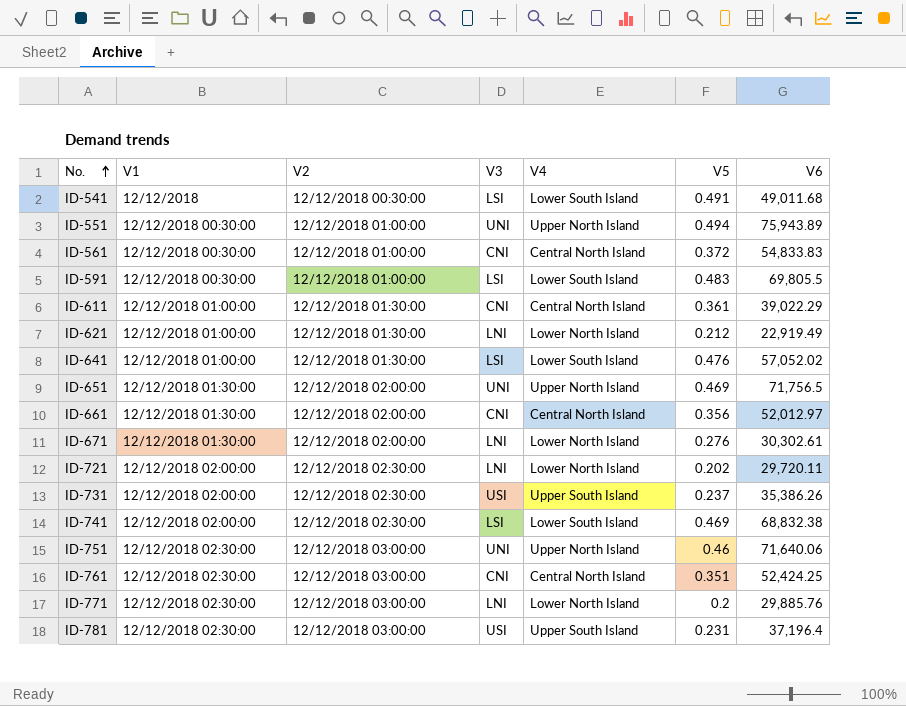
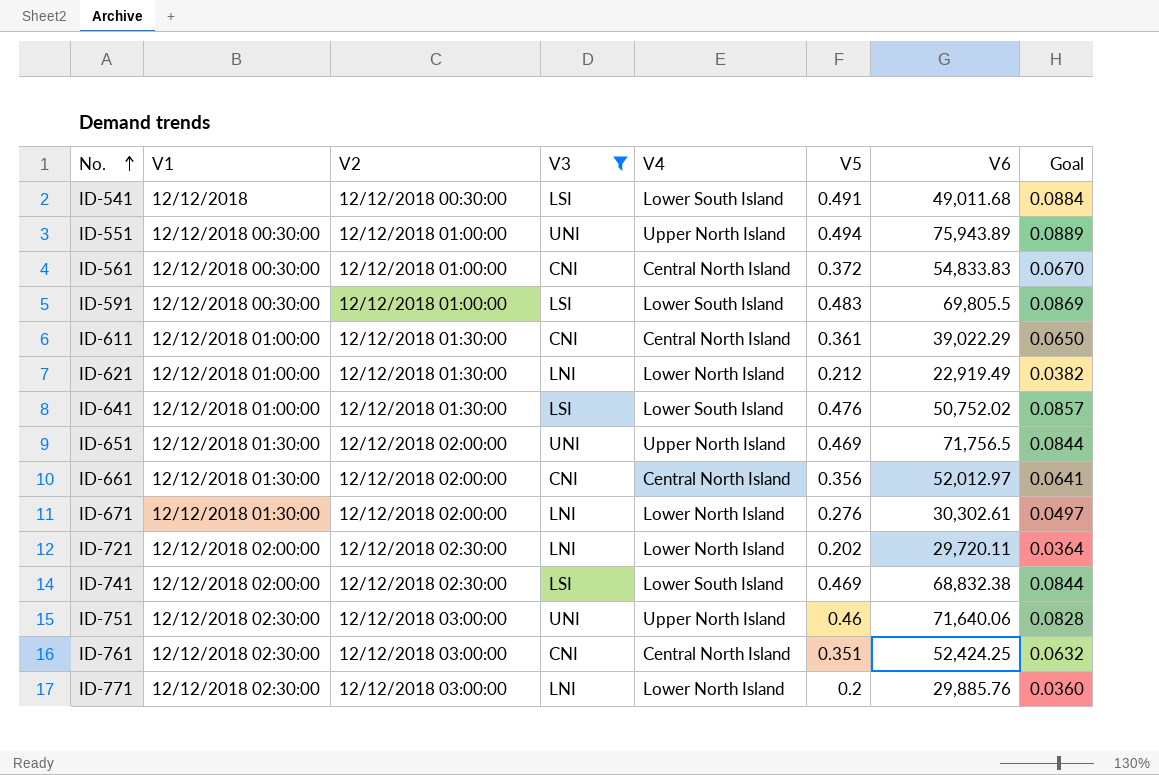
filter: none -> V3 != USI
column Goal | formula: none -> [V5] * 0.18
ID-641 | V6: 57,052.02 -> 50,752.02

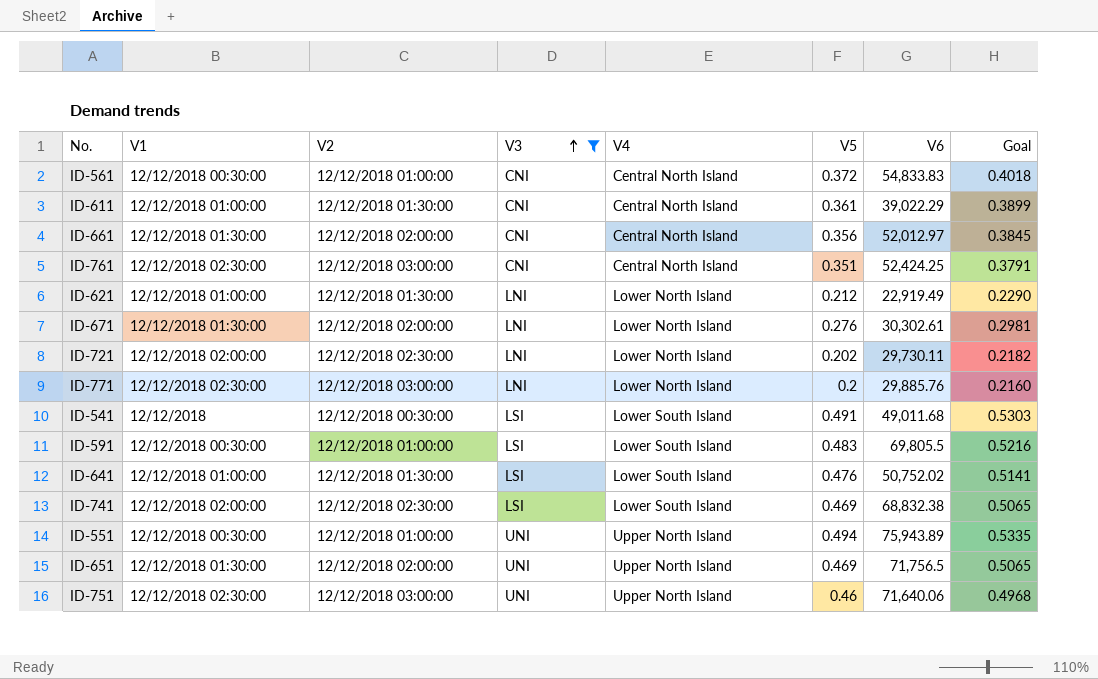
row order: No. ascending -> V3 ascending
column Goal | formula: [V5] * 0.18 -> [V5] * 1.08
ID-721 | V6: 29,720.11 -> 29,730.11

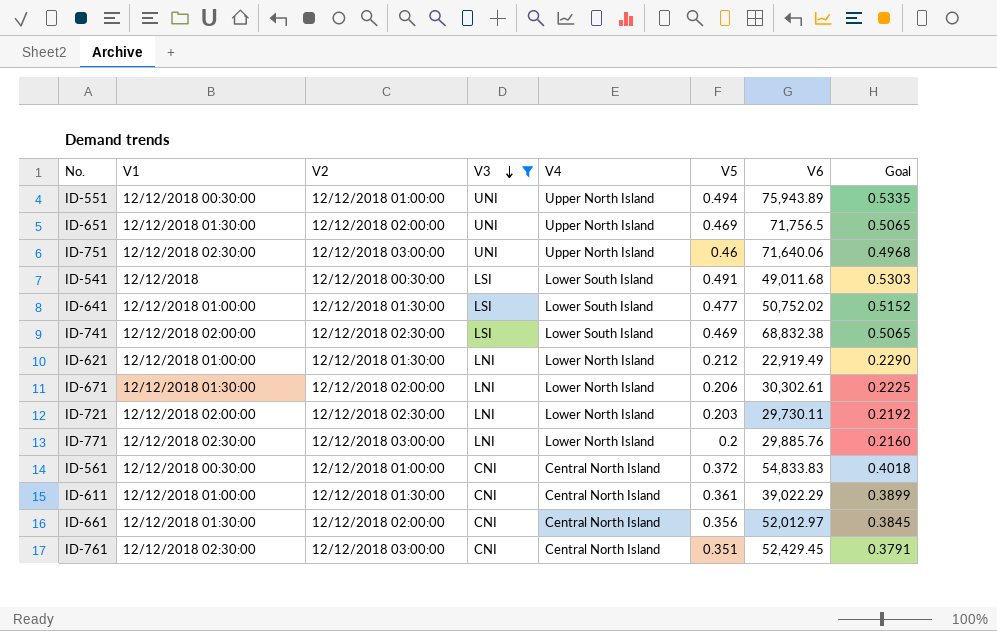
row order: V3 ascending -> V3 descending
row ID-591: 12/12/2018 00:30:00 | 12/12/2018 01:00:00 | LSI | Lower South Island | 0.483 | 69,805.5 | 0.5216 -> none
ID-641 | V5: 0.476 -> 0.477
ID-641 | Goal: 0.5141 -> 0.5152
ID-671 | V5: 0.276 -> 0.206
ID-671 | Goal: 0.2981 -> 0.2225
ID-721 | V5: 0.202 -> 0.203
ID-721 | Goal: 0.2182 -> 0.2192
ID-761 | V6: 52,424.25 -> 52,429.45

